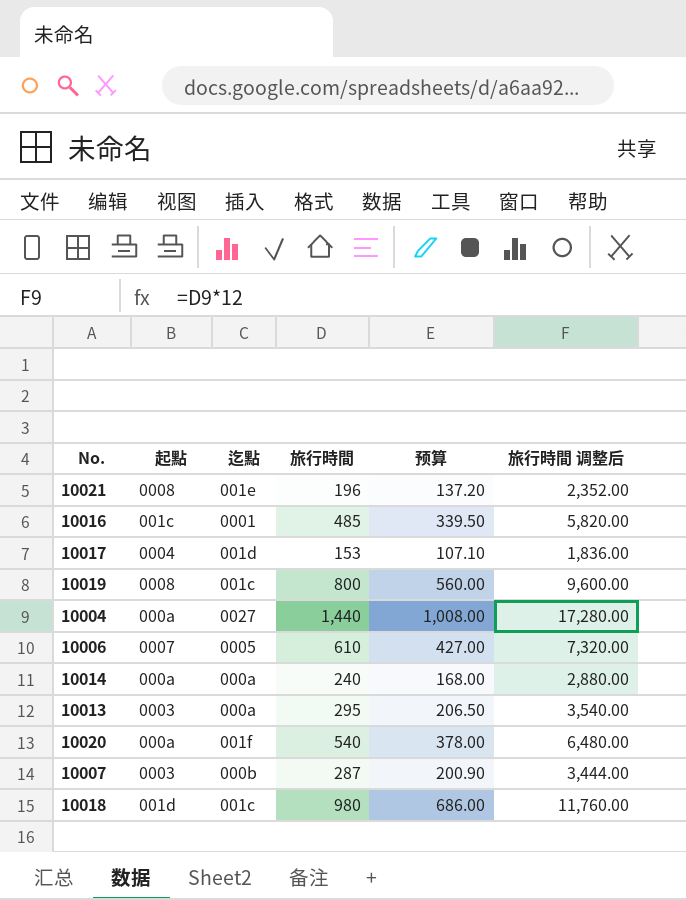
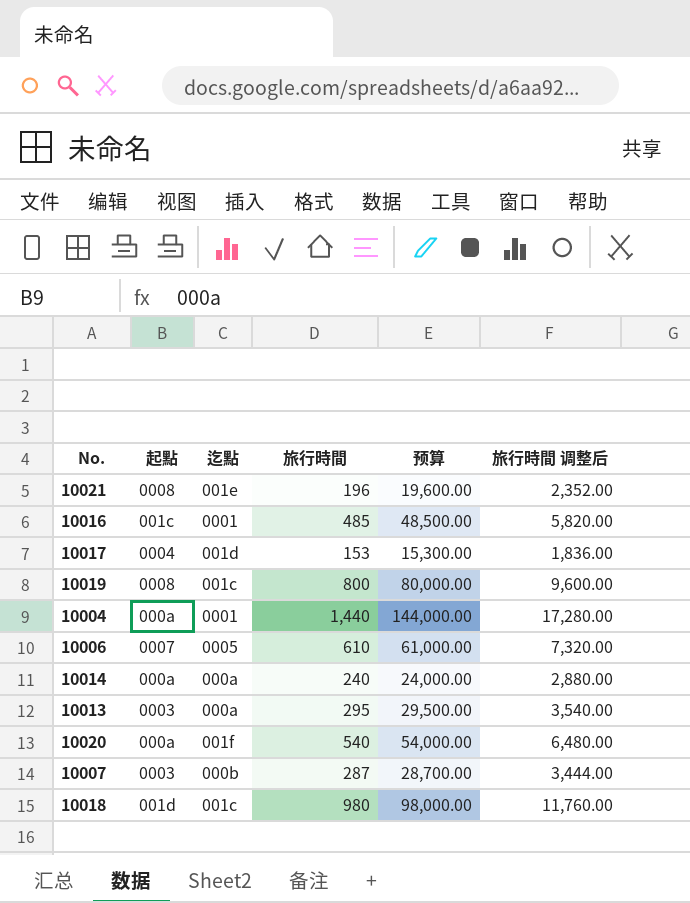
column 预算 | formula: [旅行時間] * 0.7 -> [旅行時間] * 100
10004 | 迄點: 0027 -> 0001

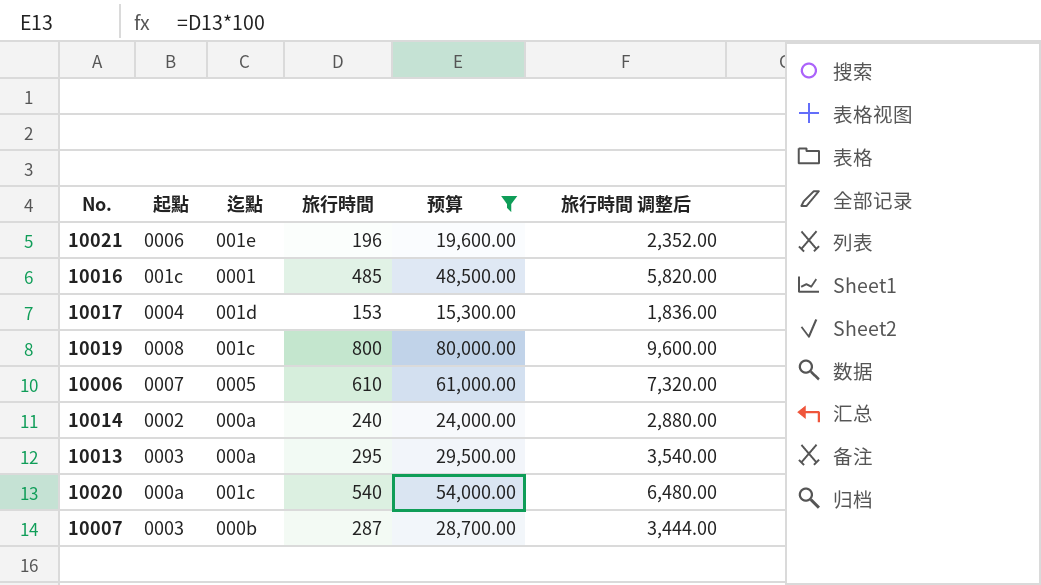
filter: none -> 预算 <= 80,000.00
10021 | 起點: 0008 -> 0006
10014 | 起點: 000a -> 0002
10020 | 迄點: 001f -> 001c

